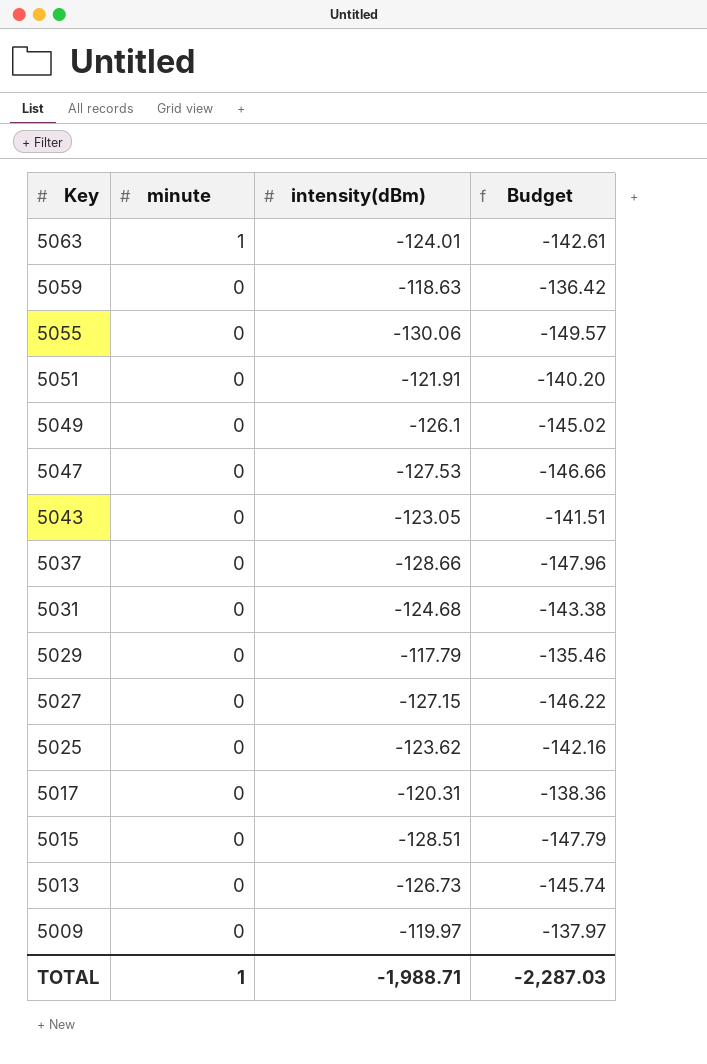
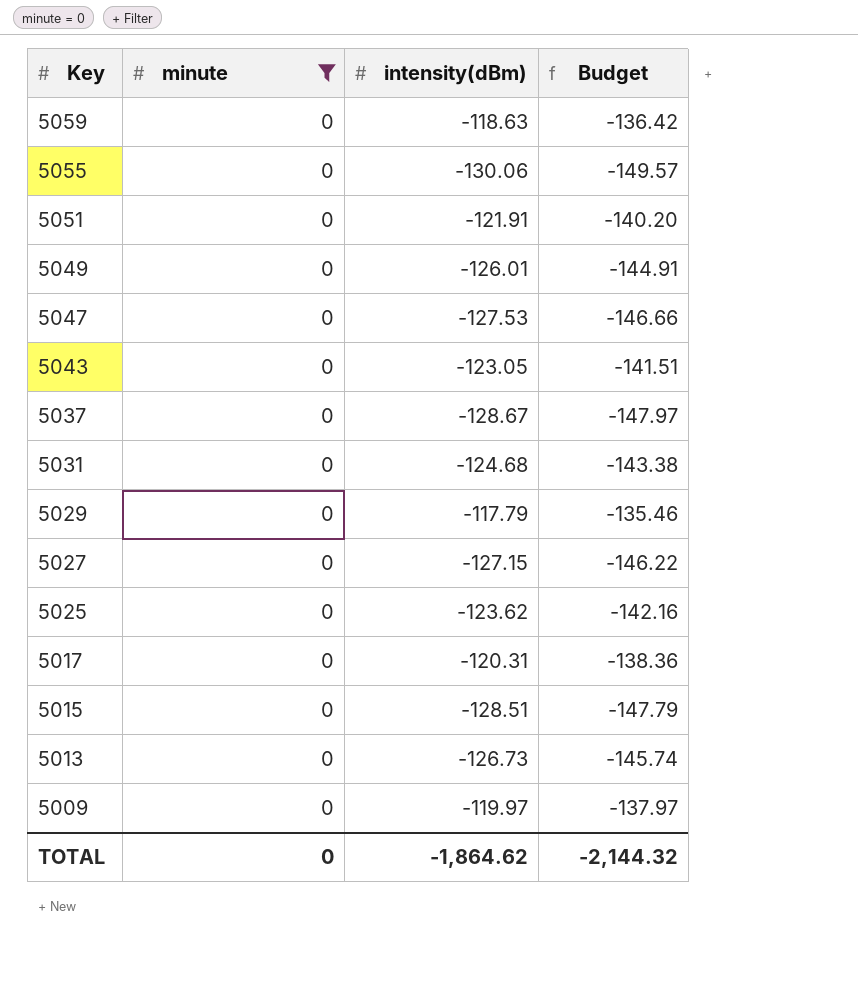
filter: none -> minute = 0
5049 | intensity(dBm): -126.1 -> -126.01
5049 | Budget: -145.02 -> -144.91
5037 | intensity(dBm): -128.66 -> -128.67
5037 | Budget: -147.96 -> -147.97
TOTAL | minute: 1 -> 0
TOTAL | intensity(dBm): -1,988.71 -> -1,864.62
TOTAL | Budget: -2,287.03 -> -2,144.32

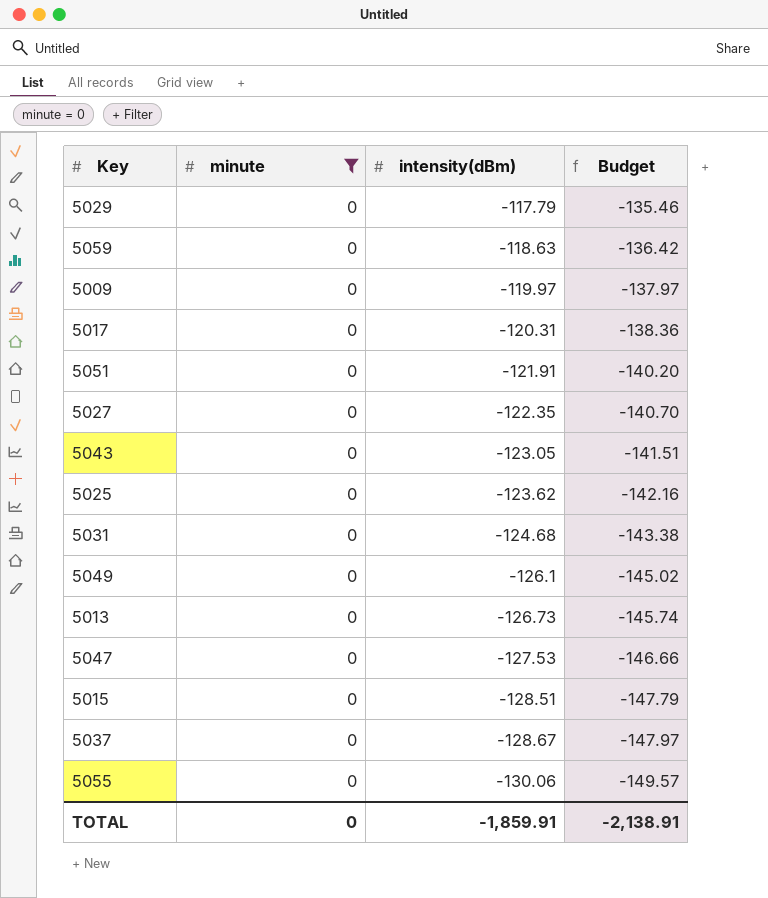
row order: Key descending -> intensity(dBm) descending
5027 | intensity(dBm): -127.15 -> -122.35
5027 | Budget: -146.22 -> -140.70
5049 | intensity(dBm): -126.01 -> -126.1
5049 | Budget: -144.91 -> -145.02
TOTAL | intensity(dBm): -1,864.62 -> -1,859.91
TOTAL | Budget: -2,144.32 -> -2,138.91

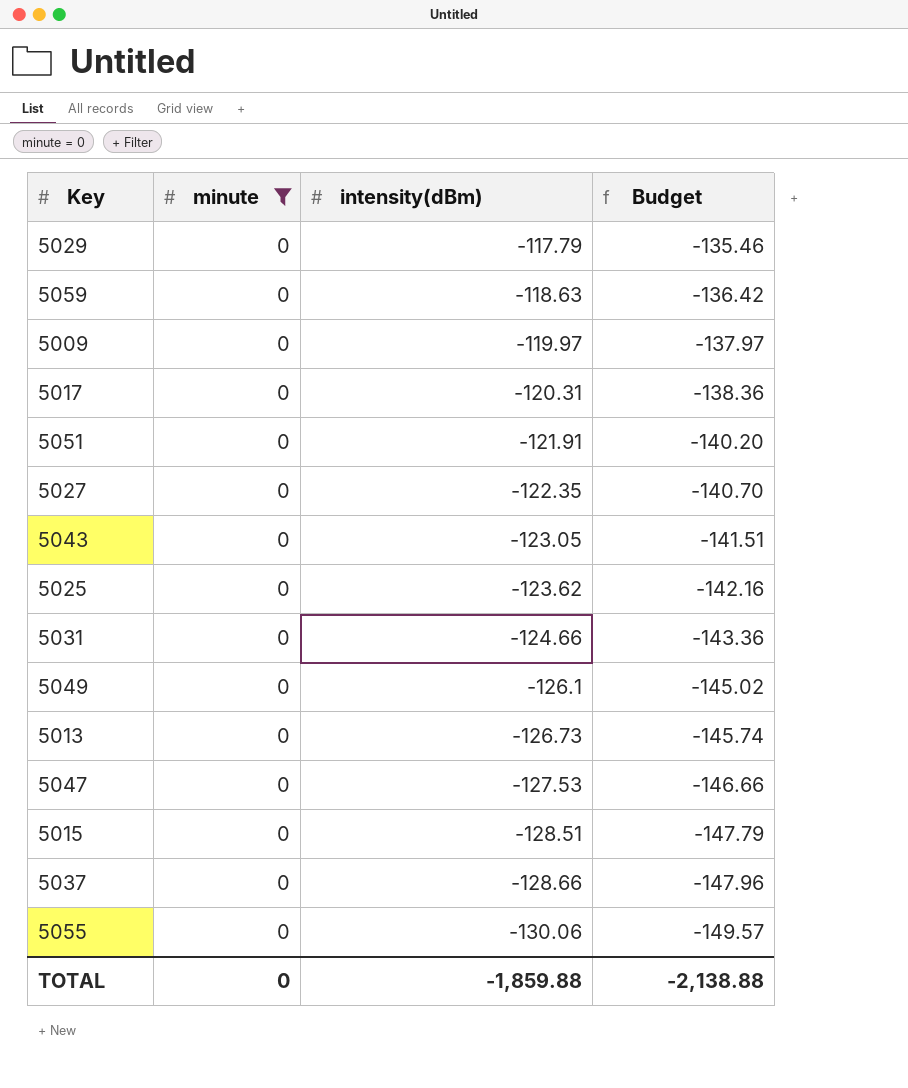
5031 | intensity(dBm): -124.68 -> -124.66
5031 | Budget: -143.38 -> -143.36
5037 | intensity(dBm): -128.67 -> -128.66
5037 | Budget: -147.97 -> -147.96
TOTAL | intensity(dBm): -1,859.91 -> -1,859.88
TOTAL | Budget: -2,138.91 -> -2,138.88

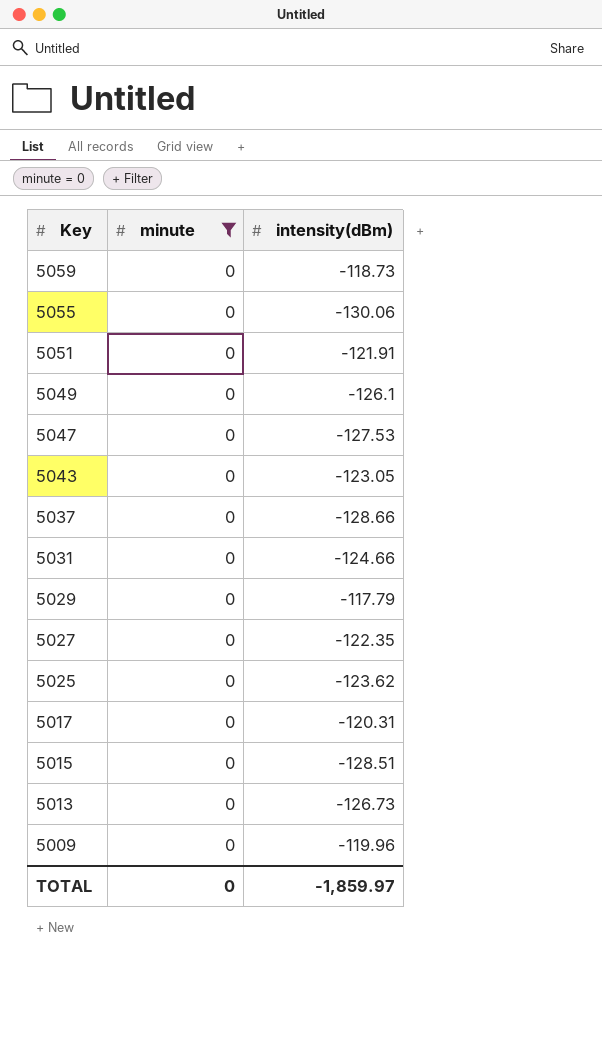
row order: intensity(dBm) descending -> Key descending
column Budget | formula: [intensity(dBm)] * 1.15 -> none
5059 | intensity(dBm): -118.63 -> -118.73
5009 | intensity(dBm): -119.97 -> -119.96
TOTAL | intensity(dBm): -1,859.88 -> -1,859.97

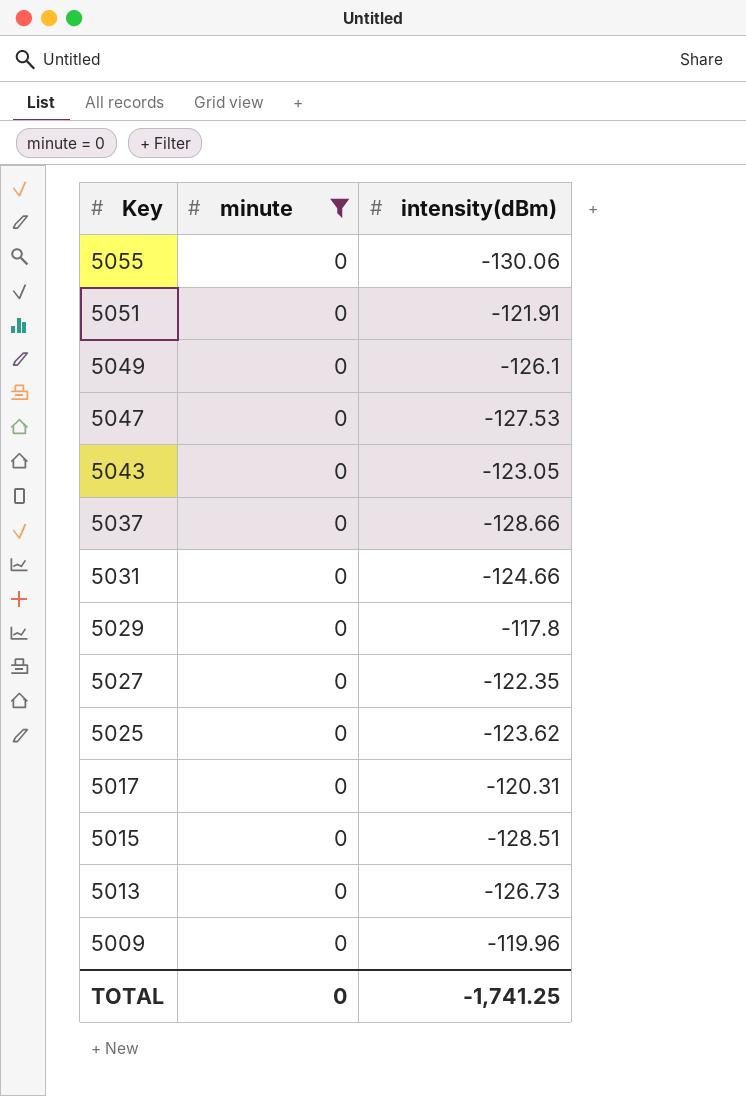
row 5059: 0 | -118.73 -> none
5029 | intensity(dBm): -117.79 -> -117.8
TOTAL | intensity(dBm): -1,859.97 -> -1,741.25

